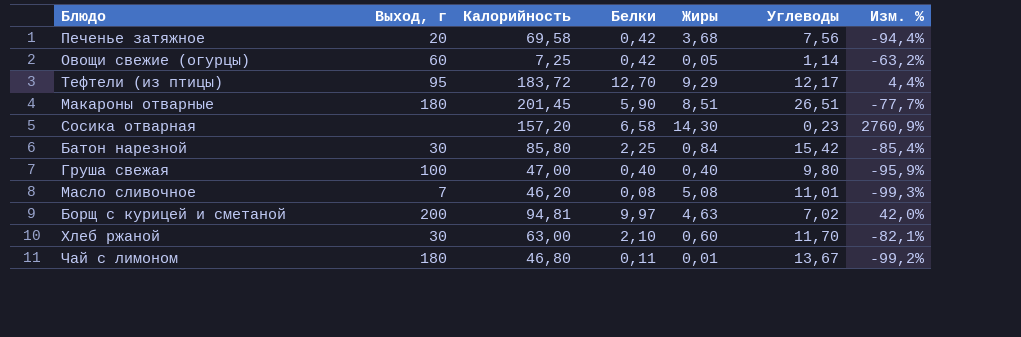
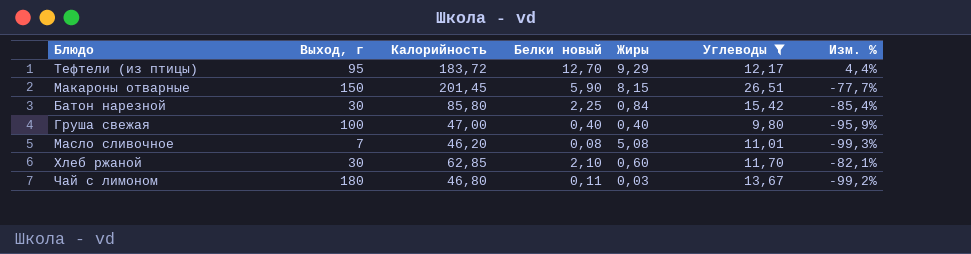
filter: none -> Углеводы >= 9,80
column name: Белки -> Белки новый
Макароны отварные | Выход, г: 180 -> 150
Макароны отварные | Жиры: 8,51 -> 8,15
Хлеб ржаной | Калорийность: 63,00 -> 62,85
Чай с лимоном | Жиры: 0,01 -> 0,03

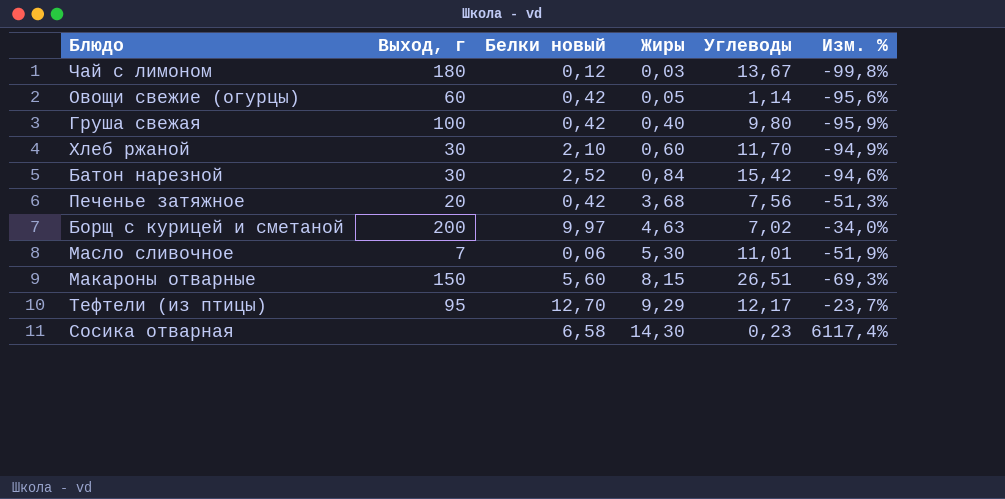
filter: Углеводы >= 9,80 -> none
row order: none -> Жиры ascending
column Калорийность | position: 3 -> none
column Изм. % | formula: ([Белки новый] - [Углеводы]) / [Углеводы] -> ([Жиры] - [Углеводы]) / [Углеводы]
Чай с лимоном | Белки новый: 0,11 -> 0,12
Груша свежая | Белки новый: 0,40 -> 0,42
Батон нарезной | Белки новый: 2,25 -> 2,52
Масло сливочное | Белки новый: 0,08 -> 0,06
Масло сливочное | Жиры: 5,08 -> 5,30
Макароны отварные | Белки новый: 5,90 -> 5,60

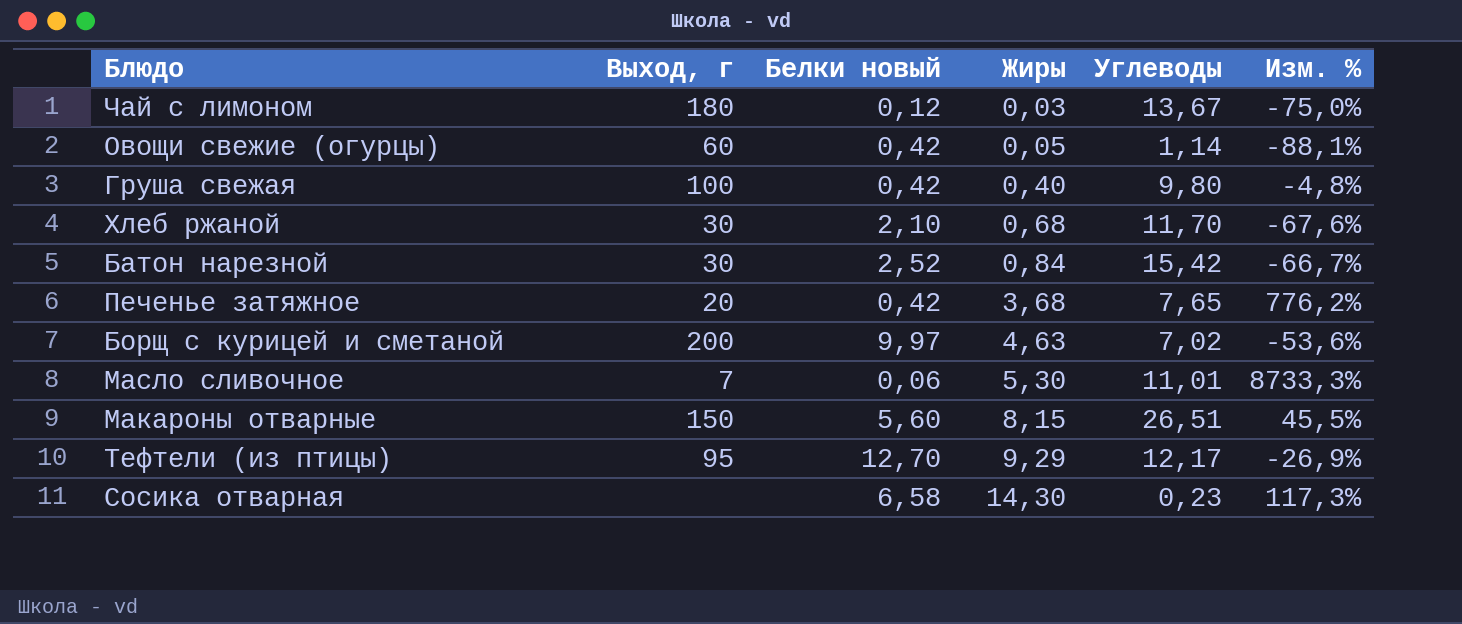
column Изм. % | formula: ([Жиры] - [Углеводы]) / [Углеводы] -> ([Жиры] - [Белки новый]) / [Белки новый]
Хлеб ржаной | Жиры: 0,60 -> 0,68
Печенье затяжное | Углеводы: 7,56 -> 7,65

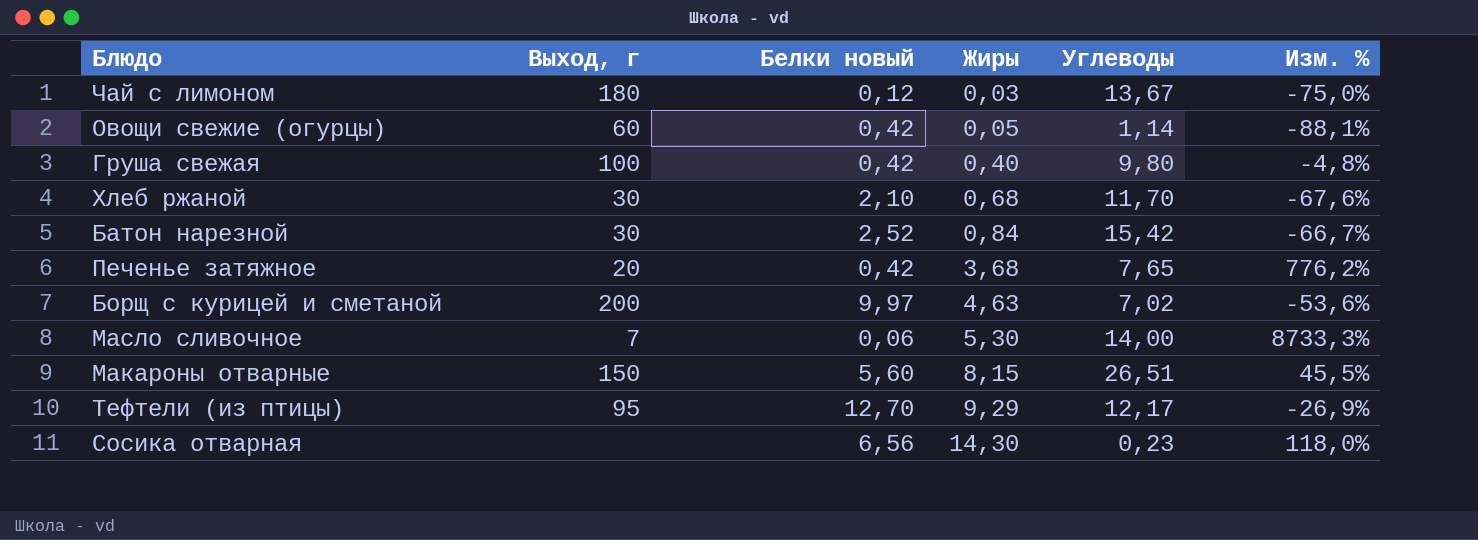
Масло сливочное | Углеводы: 11,01 -> 14,00
Сосика отварная | Белки новый: 6,58 -> 6,56
Сосика отварная | Изм. %: 117,3% -> 118,0%

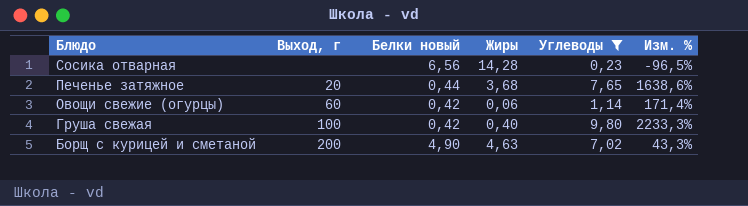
filter: none -> Углеводы <= 9,80
row order: Жиры ascending -> Блюдо descending
column Изм. % | formula: ([Жиры] - [Белки новый]) / [Белки новый] -> ([Углеводы] - [Белки новый]) / [Белки новый]
Сосика отварная | Жиры: 14,30 -> 14,28
Печенье затяжное | Белки новый: 0,42 -> 0,44
Овощи свежие (огурцы) | Жиры: 0,05 -> 0,06
Борщ с курицей и сметаной | Белки новый: 9,97 -> 4,90

